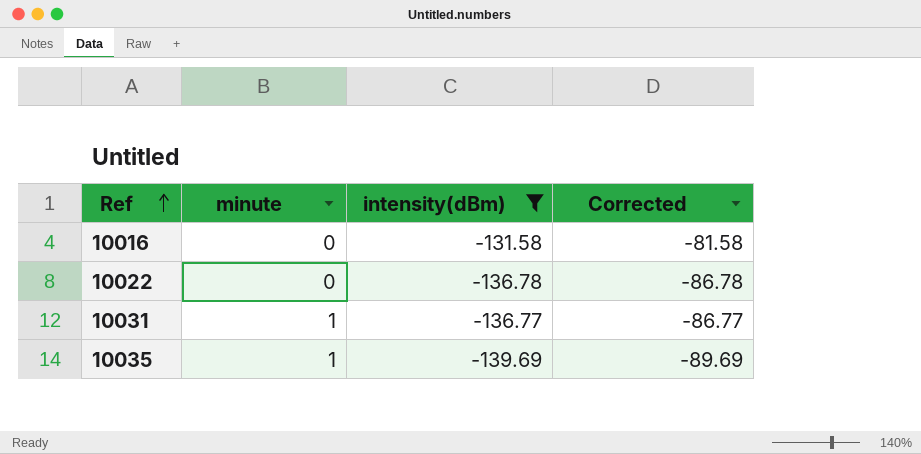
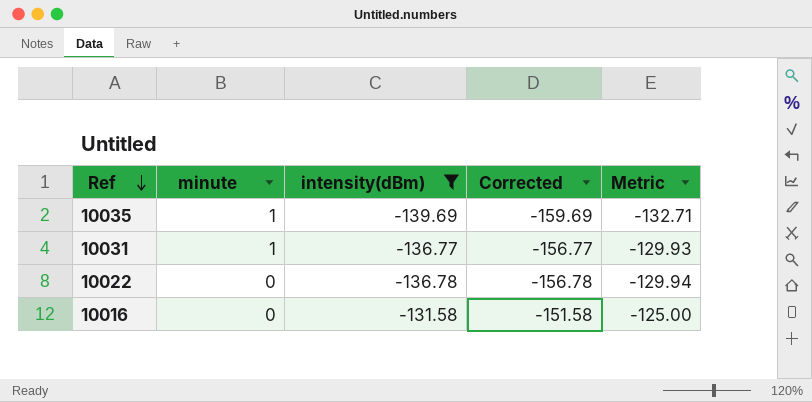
row order: Ref ascending -> Ref descending
column Corrected | formula: [intensity(dBm)] + 50 -> [intensity(dBm)] - 20
column Metric | formula: none -> [intensity(dBm)] * 0.95

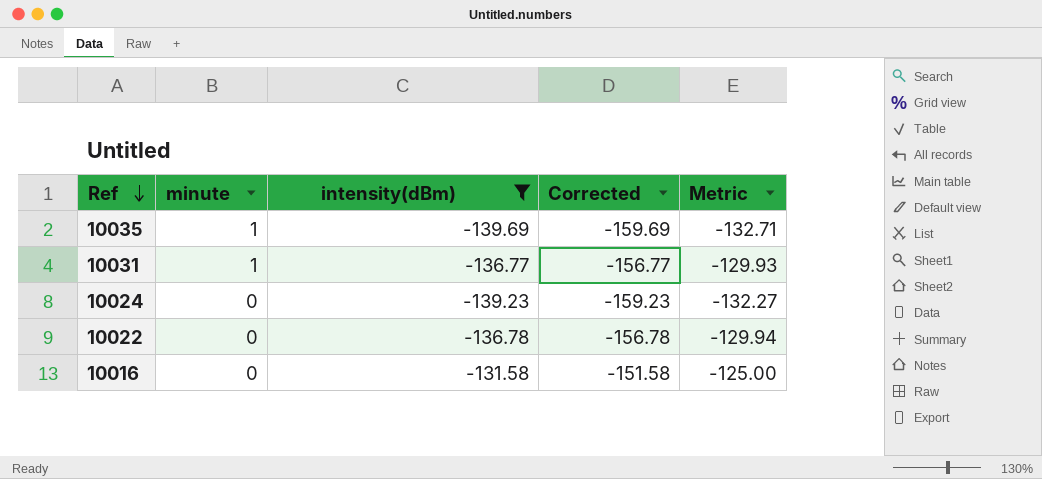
row 10024: none -> 0 | -139.23 | -159.23 | -132.27

